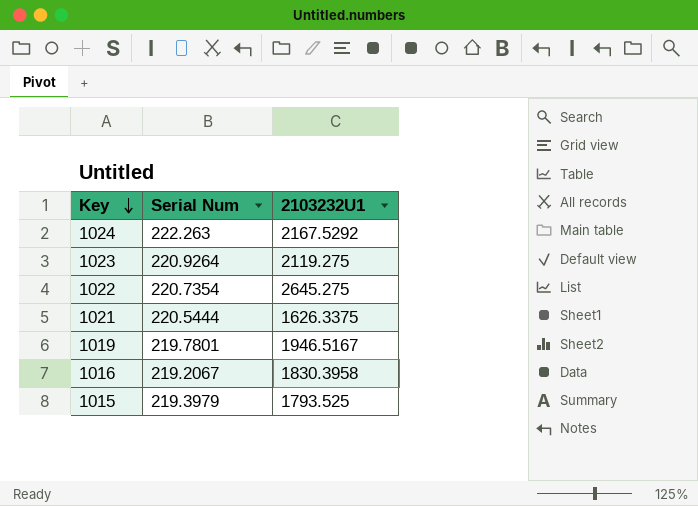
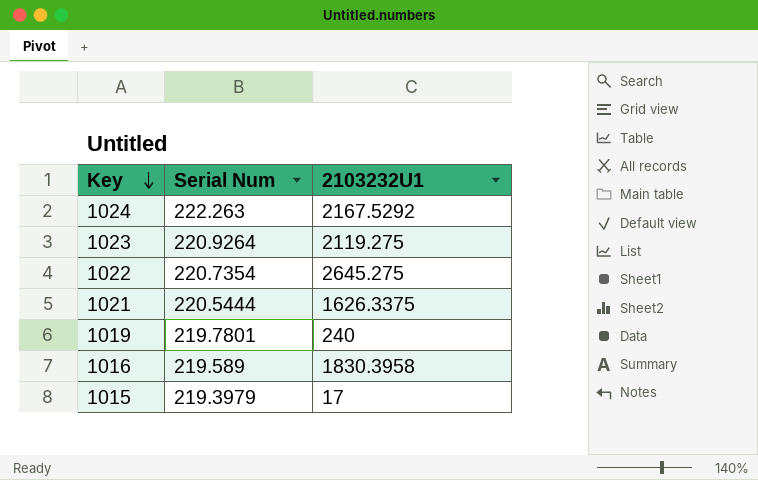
1019 | 2103232U1: 1946.5167 -> 240
1016 | Serial Num: 219.2067 -> 219.589
1015 | 2103232U1: 1793.525 -> 17

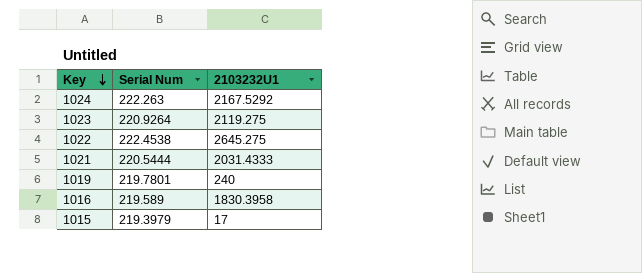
1022 | Serial Num: 220.7354 -> 222.4538
1021 | 2103232U1: 1626.3375 -> 2031.4333

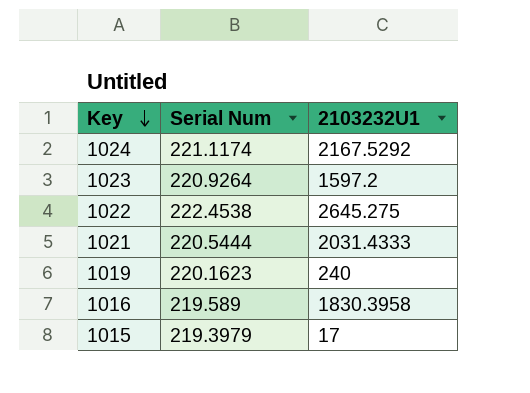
1024 | Serial Num: 222.263 -> 221.1174
1023 | 2103232U1: 2119.275 -> 1597.2
1019 | Serial Num: 219.7801 -> 220.1623

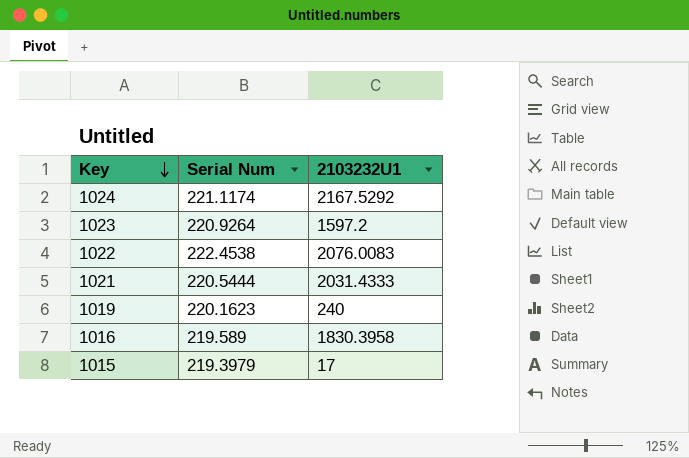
1022 | 2103232U1: 2645.275 -> 2076.0083

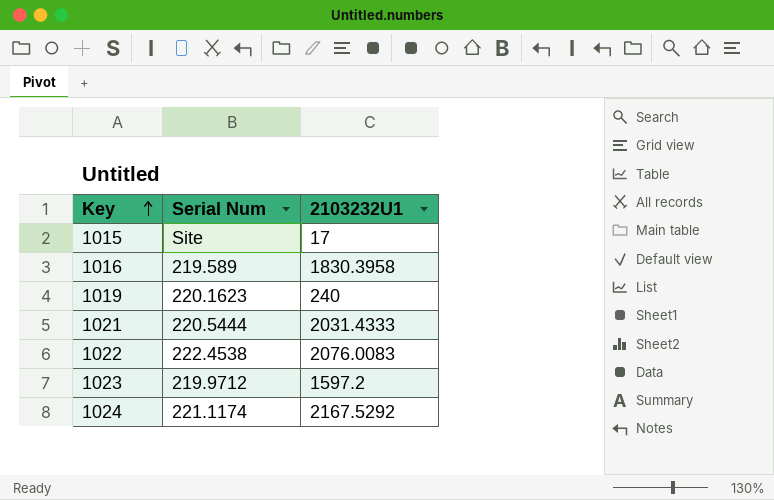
row order: Key descending -> Key ascending
1015 | Serial Num: 219.3979 -> Site
1023 | Serial Num: 220.9264 -> 219.9712

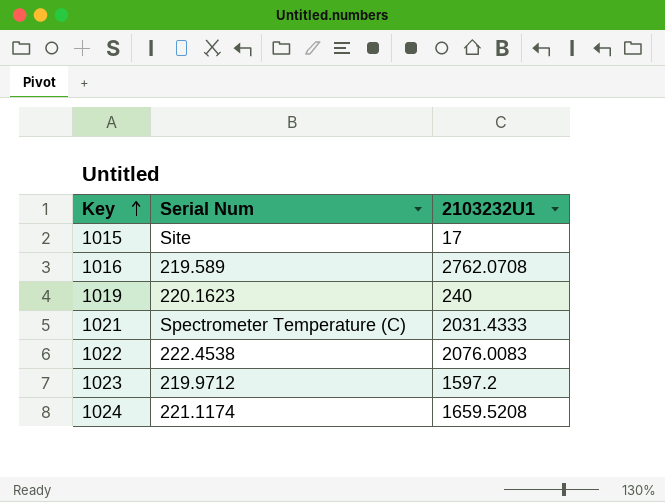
1016 | 2103232U1: 1830.3958 -> 2762.0708
1021 | Serial Num: 220.5444 -> Spectrometer Temperature (C)
1024 | 2103232U1: 2167.5292 -> 1659.5208

